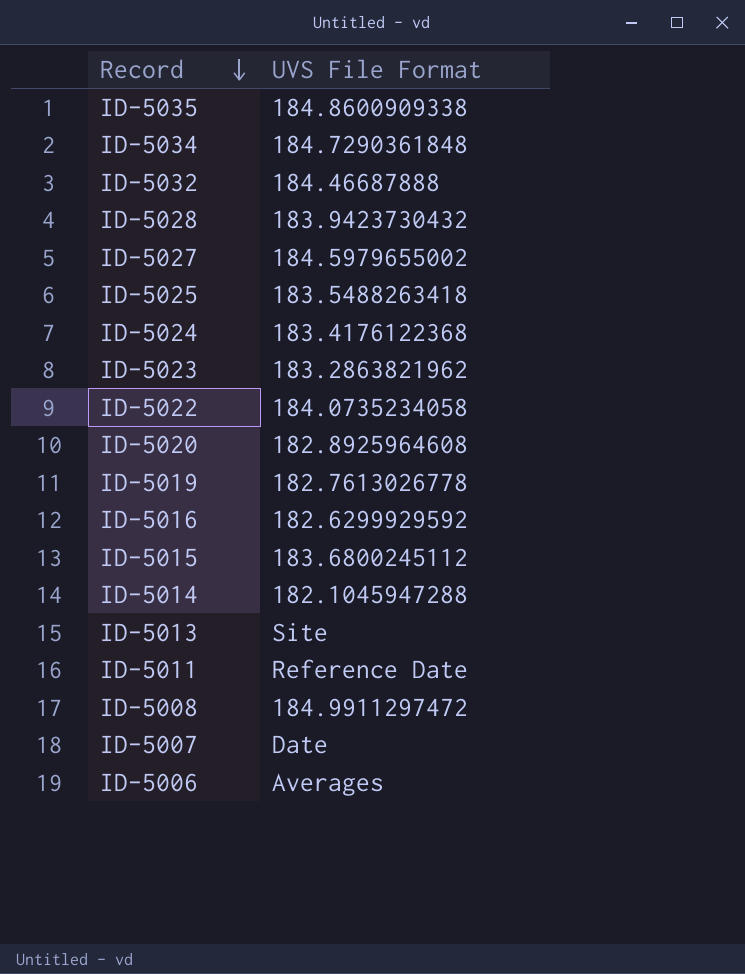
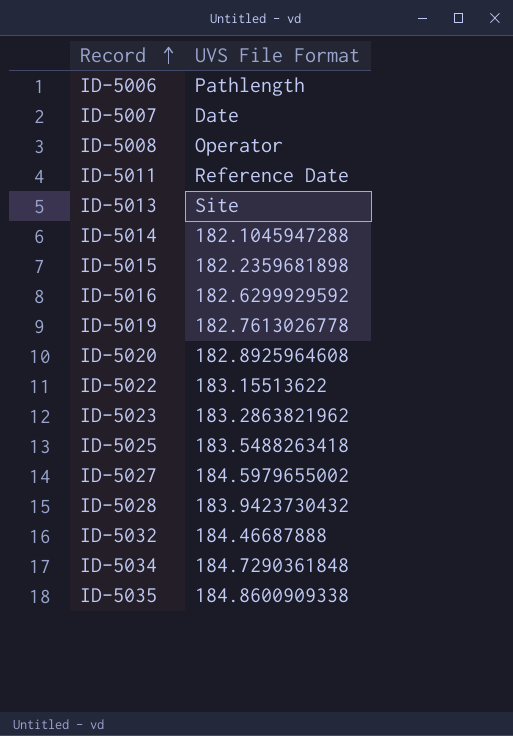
row order: Record descending -> Record ascending
row ID-5024: 183.4176122368 -> none
ID-5006 | UVS File Format: Averages -> Pathlength
ID-5008 | UVS File Format: 184.9911297472 -> Operator
ID-5015 | UVS File Format: 183.6800245112 -> 182.2359681898
ID-5022 | UVS File Format: 184.0735234058 -> 183.15513622

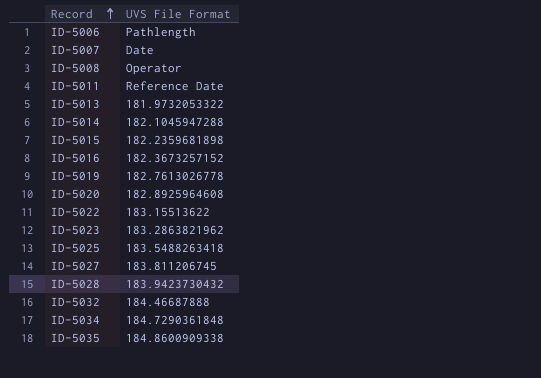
ID-5013 | UVS File Format: Site -> 181.9732053322
ID-5016 | UVS File Format: 182.6299929592 -> 182.3673257152
ID-5027 | UVS File Format: 184.5979655002 -> 183.811206745

